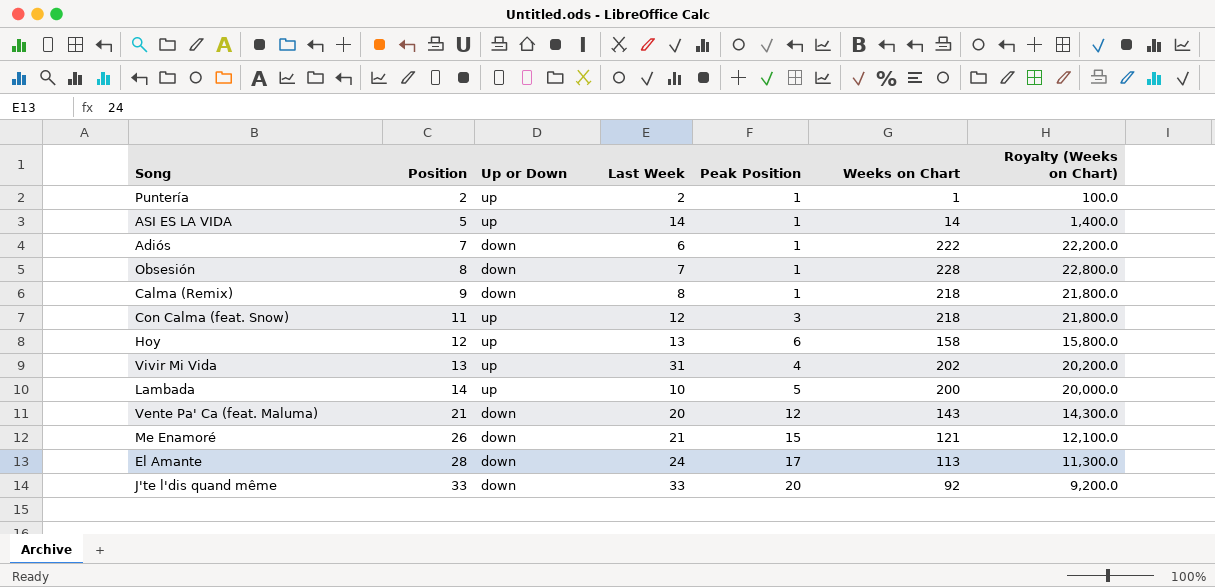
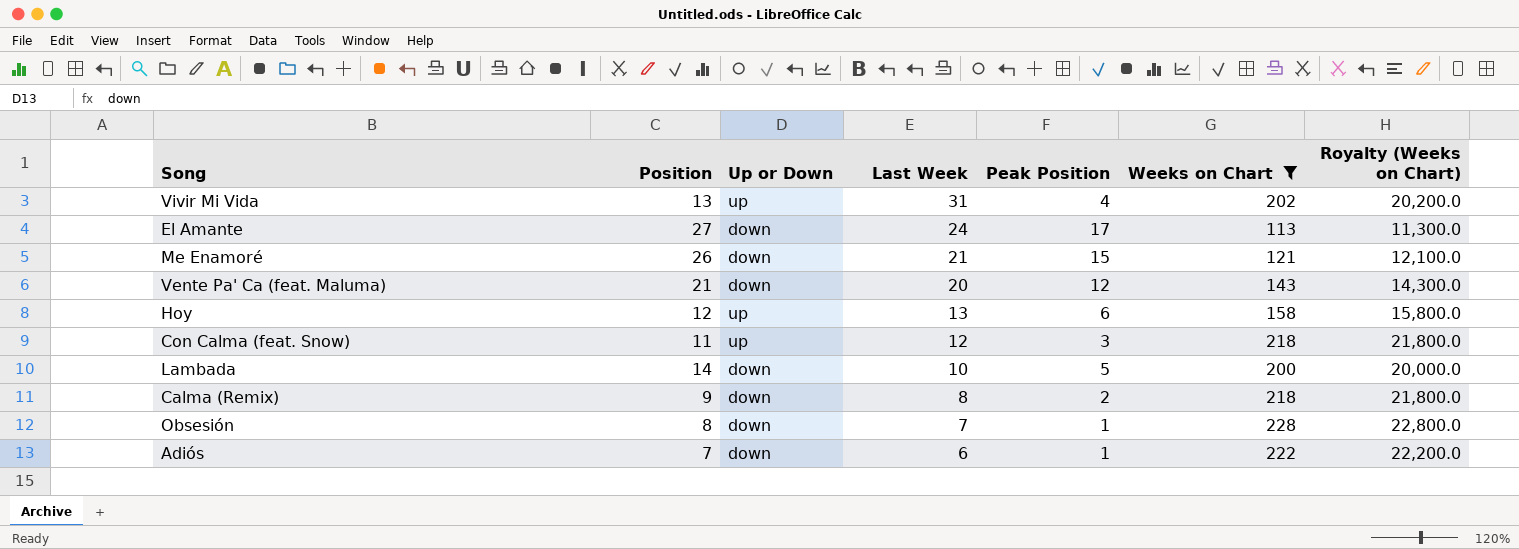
filter: none -> Weeks on Chart >= 113
row order: Position ascending -> Last Week descending
El Amante | Position: 28 -> 27
Lambada | Up or Down: up -> down
Calma (Remix) | Peak Position: 1 -> 2

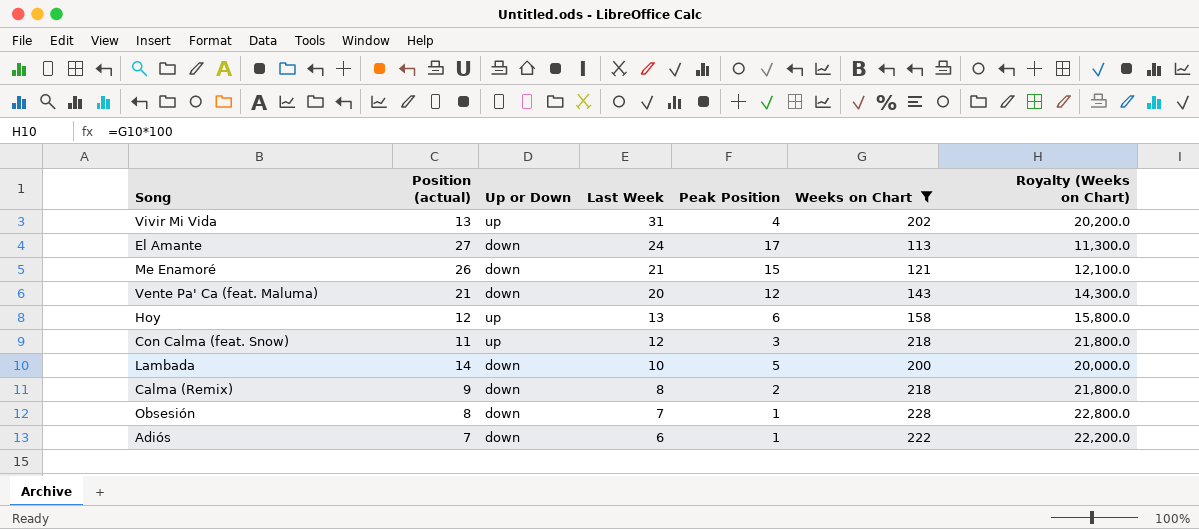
column name: Position -> Position (actual)

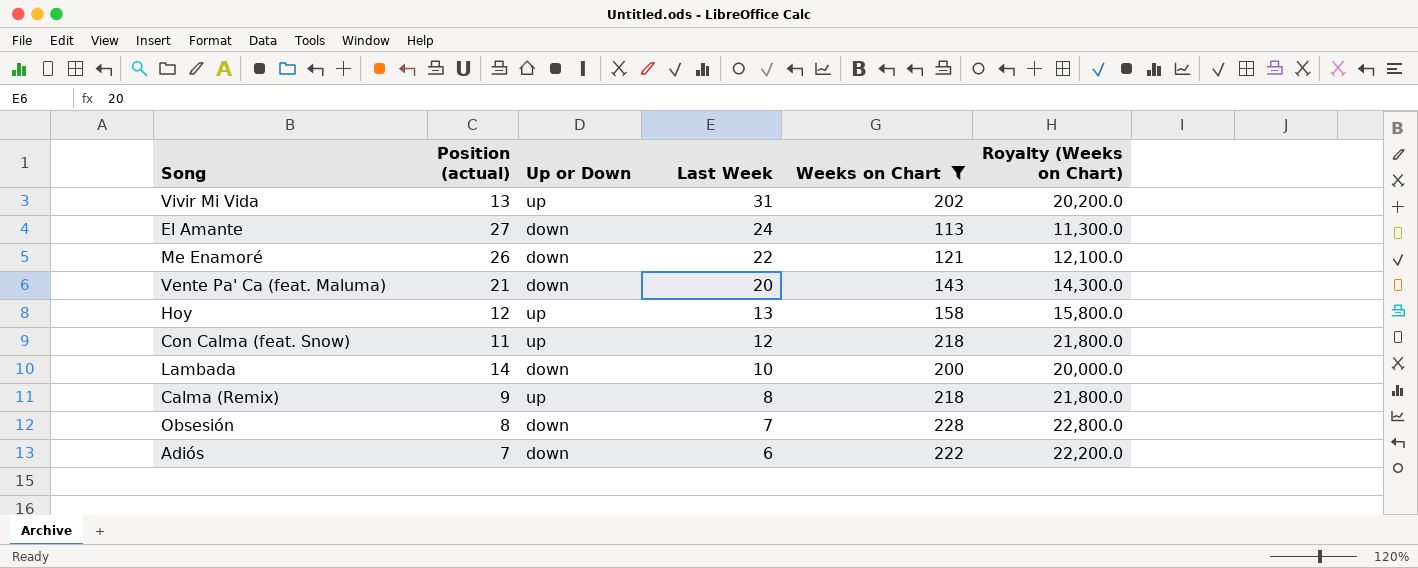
column Peak Position | position: 5 -> none
Me Enamoré | Last Week: 21 -> 22
Calma (Remix) | Up or Down: down -> up

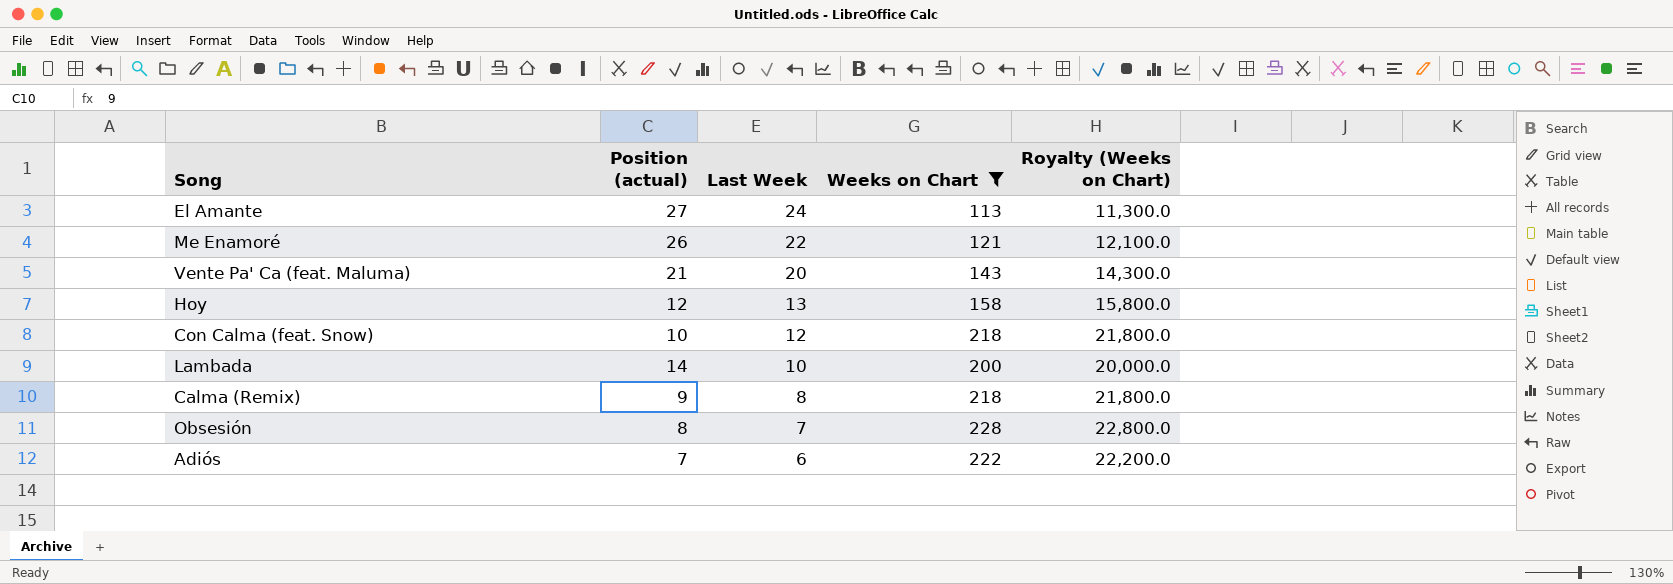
column Up or Down | position: 3 -> none
row Vivir Mi Vida: 13 | up | 31 | 202 | 20,200.0 -> none
Con Calma (feat. Snow) | Position (actual): 11 -> 10

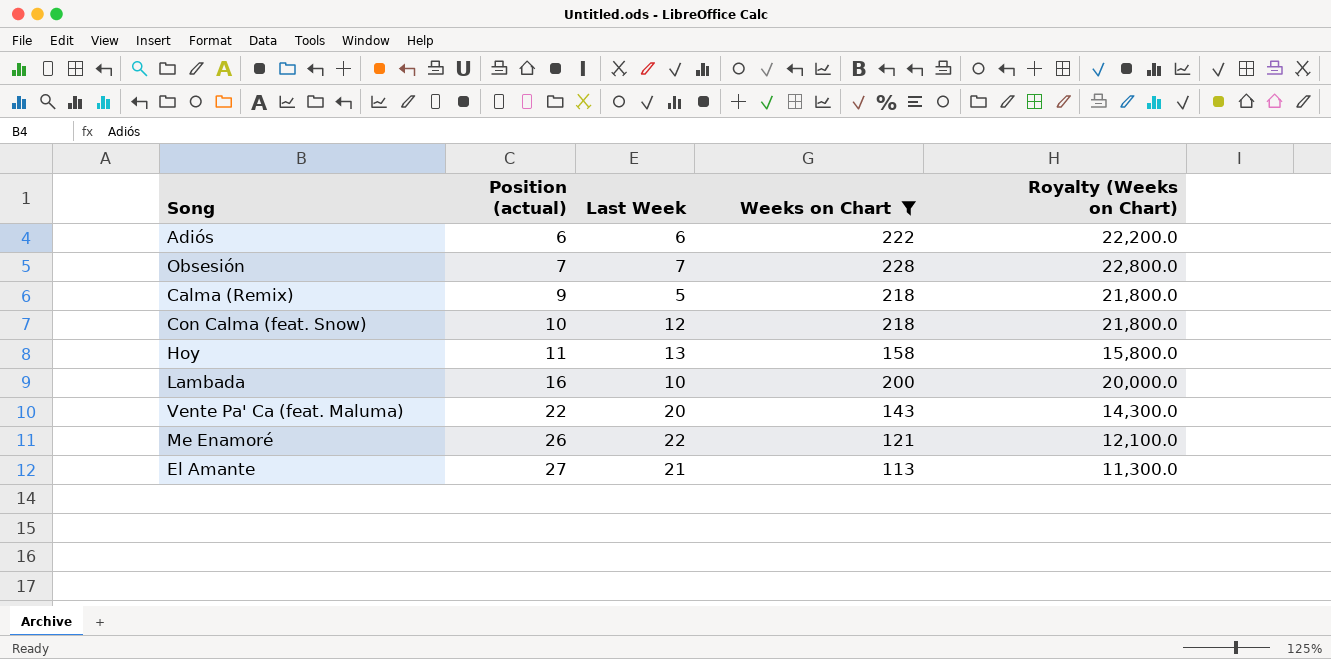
row order: Last Week descending -> Position (actual) ascending
Adiós | Position (actual): 7 -> 6
Obsesión | Position (actual): 8 -> 7
Calma (Remix) | Last Week: 8 -> 5
Hoy | Position (actual): 12 -> 11
Lambada | Position (actual): 14 -> 16
Vente Pa' Ca (feat. Maluma) | Position (actual): 21 -> 22
El Amante | Last Week: 24 -> 21

